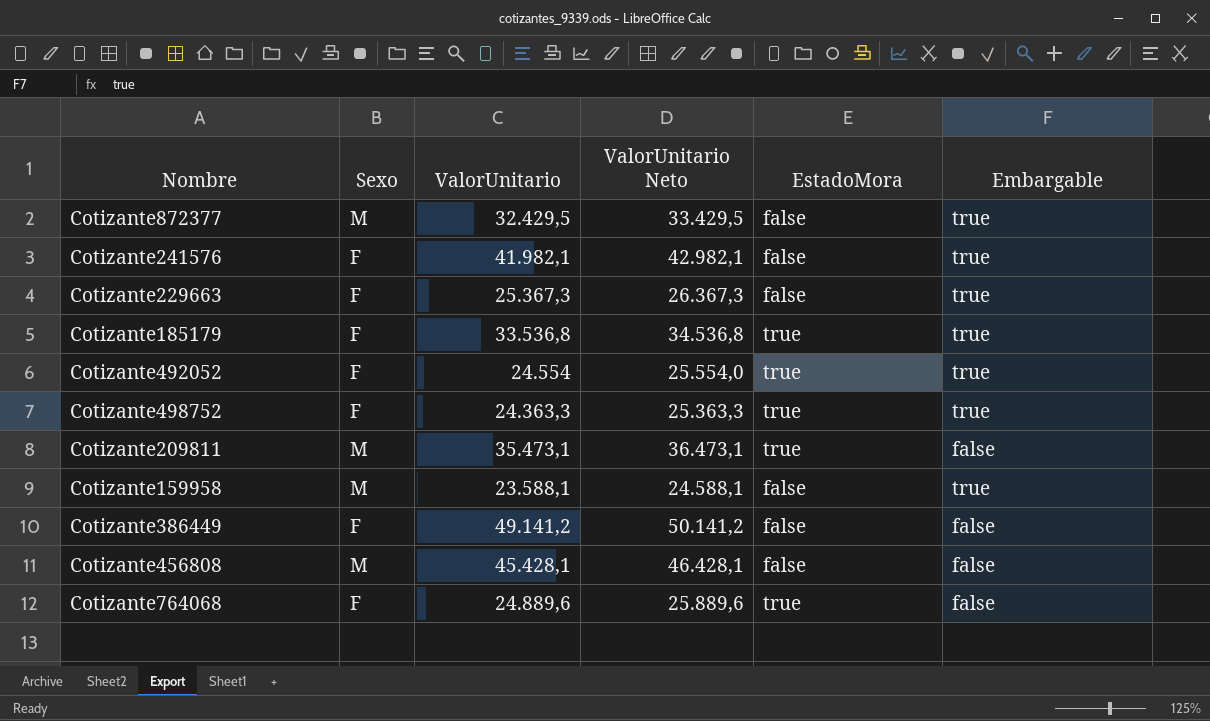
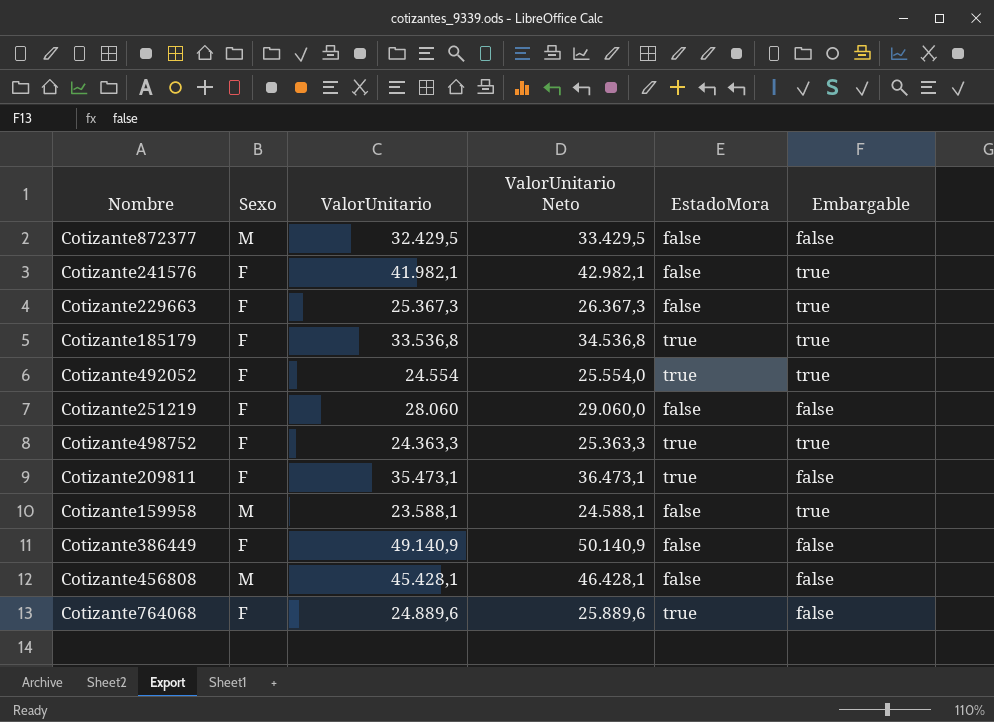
Cotizante872377 | Embargable: true -> false
row Cotizante251219: none -> F | 28.060 | 29.060,0 | false | false
Cotizante209811 | Sexo: M -> F
Cotizante386449 | ValorUnitario: 49.141,2 -> 49.140,9
Cotizante386449 | ValorUnitario Neto: 50.141,2 -> 50.140,9

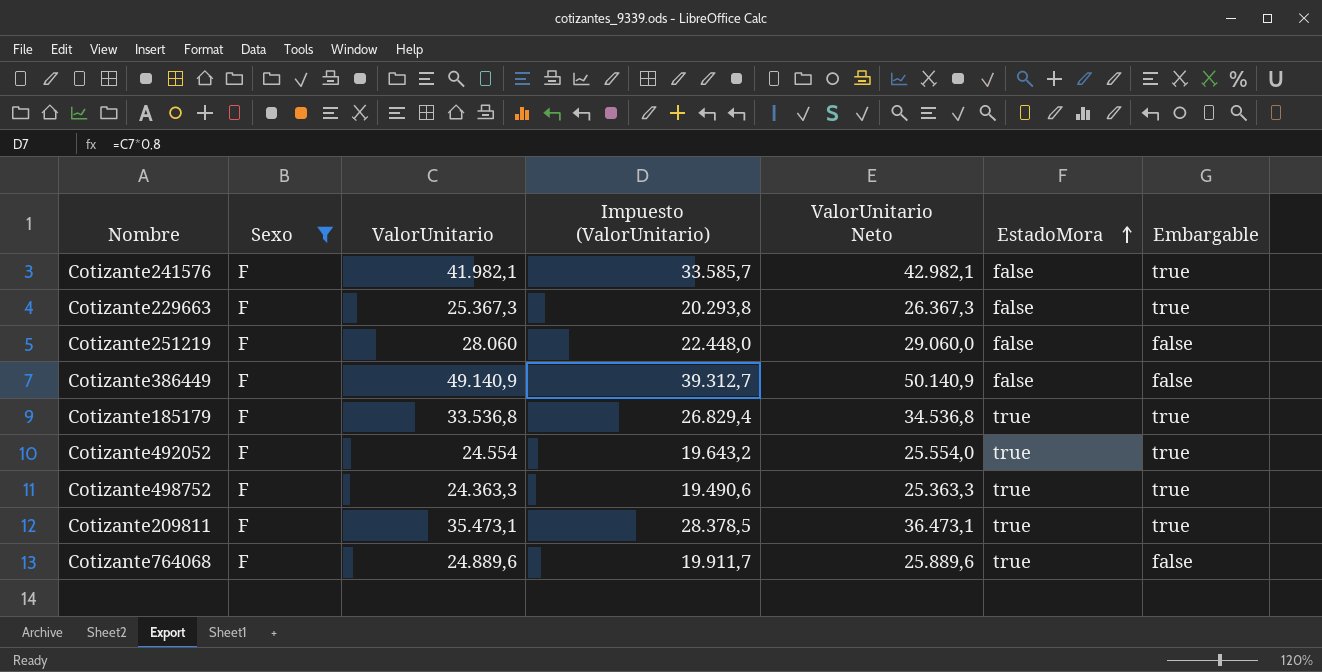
filter: none -> Sexo = F
row order: none -> EstadoMora ascending
column Impuesto (ValorUnitario) | formula: none -> [ValorUnitario] * 0,8
Cotizante209811 | Embargable: false -> true

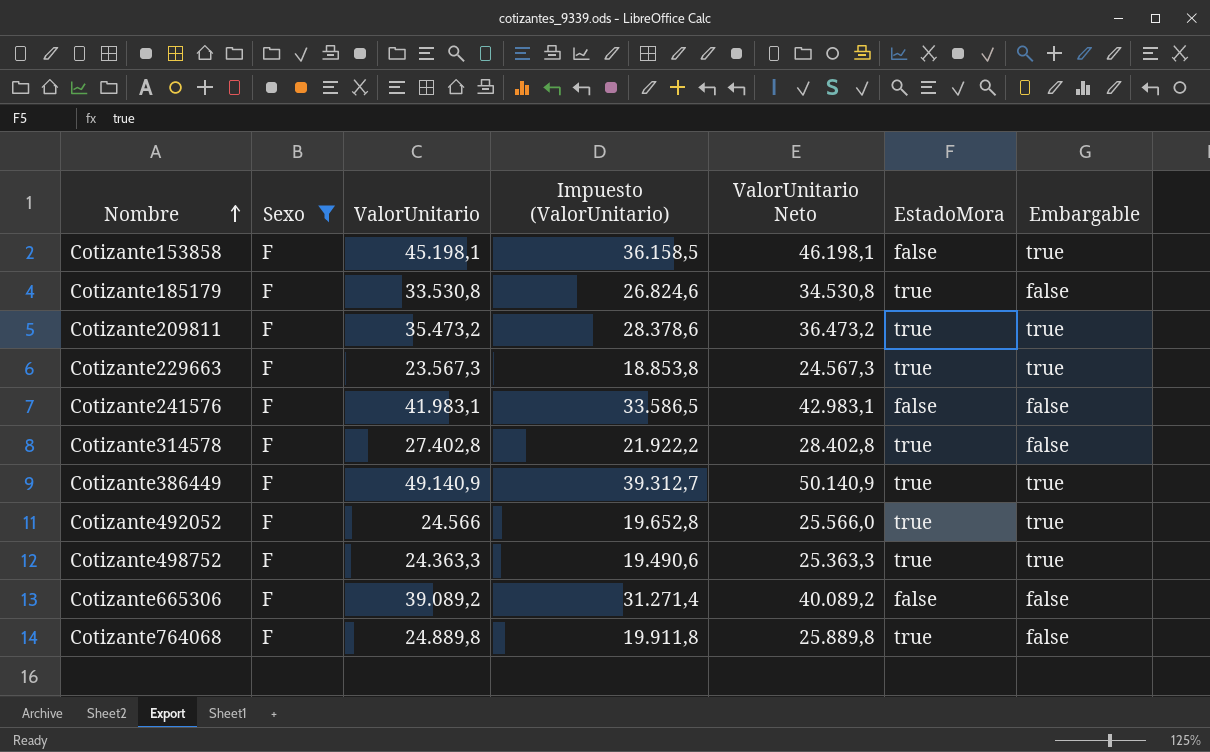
row order: EstadoMora ascending -> Nombre ascending
row Cotizante251219: F | 28.060 | 22.448,0 | 29.060,0 | false | false -> none
row Cotizante153858: none -> F | 45.198,1 | 36.158,5 | 46.198,1 | false | true
Cotizante185179 | ValorUnitario: 33.536,8 -> 33.530,8
Cotizante185179 | Impuesto (ValorUnitario): 26.829,4 -> 26.824,6
Cotizante185179 | ValorUnitario Neto: 34.536,8 -> 34.530,8
Cotizante185179 | Embargable: true -> false
Cotizante209811 | ValorUnitario: 35.473,1 -> 35.473,2
Cotizante209811 | Impuesto (ValorUnitario): 28.378,5 -> 28.378,6
Cotizante209811 | ValorUnitario Neto: 36.473,1 -> 36.473,2
Cotizante229663 | ValorUnitario: 25.367,3 -> 23.567,3
Cotizante229663 | Impuesto (ValorUnitario): 20.293,8 -> 18.853,8
Cotizante229663 | ValorUnitario Neto: 26.367,3 -> 24.567,3
Cotizante229663 | EstadoMora: false -> true
Cotizante241576 | ValorUnitario: 41.982,1 -> 41.983,1
Cotizante241576 | Impuesto (ValorUnitario): 33.585,7 -> 33.586,5
Cotizante241576 | ValorUnitario Neto: 42.982,1 -> 42.983,1
Cotizante241576 | Embargable: true -> false
row Cotizante314578: none -> F | 27.402,8 | 21.922,2 | 28.402,8 | true | false
Cotizante386449 | EstadoMora: false -> true
Cotizante386449 | Embargable: false -> true
Cotizante492052 | ValorUnitario: 24.554 -> 24.566
Cotizante492052 | Impuesto (ValorUnitario): 19.643,2 -> 19.652,8
Cotizante492052 | ValorUnitario Neto: 25.554,0 -> 25.566,0
row Cotizante665306: none -> F | 39.089,2 | 31.271,4 | 40.089,2 | false | false
Cotizante764068 | ValorUnitario: 24.889,6 -> 24.889,8
Cotizante764068 | Impuesto (ValorUnitario): 19.911,7 -> 19.911,8
Cotizante764068 | ValorUnitario Neto: 25.889,6 -> 25.889,8

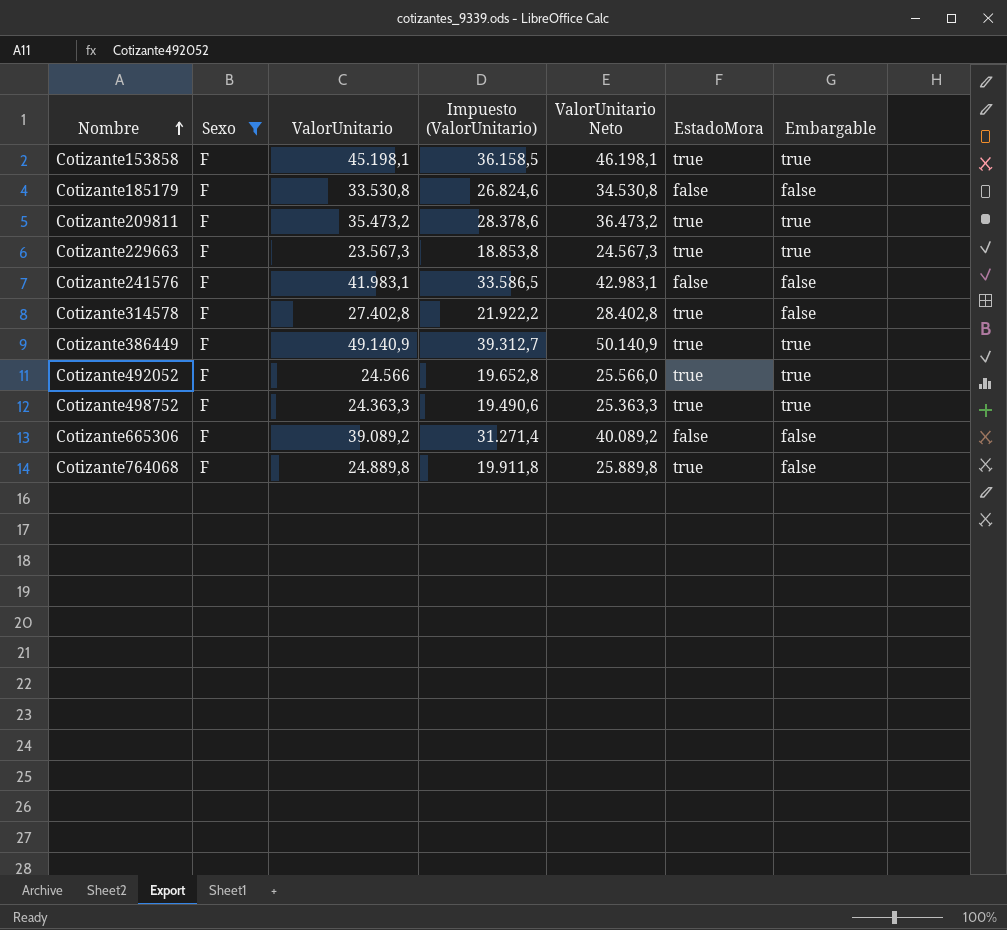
Cotizante153858 | EstadoMora: false -> true
Cotizante185179 | EstadoMora: true -> false

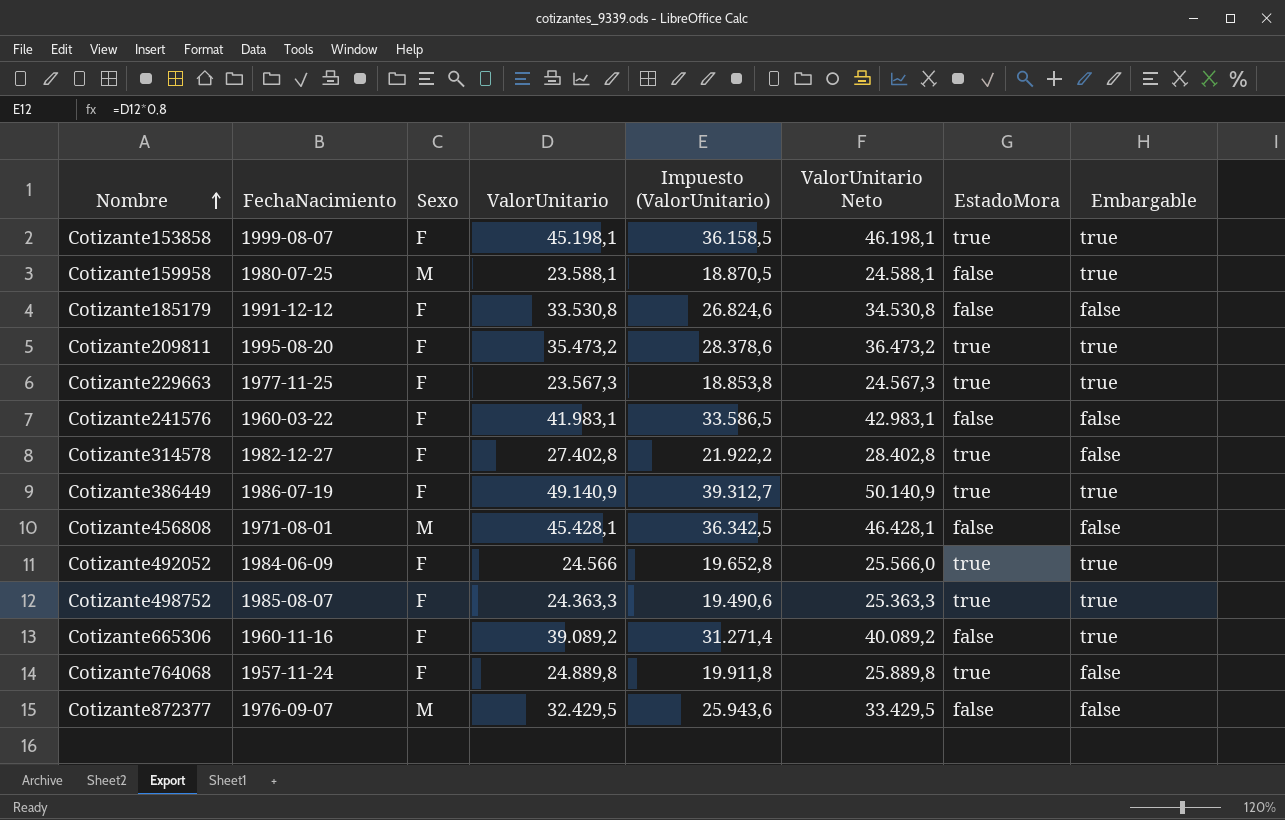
filter: Sexo = F -> none
column FechaNacimiento | position: none -> 2
Cotizante665306 | Embargable: false -> true

